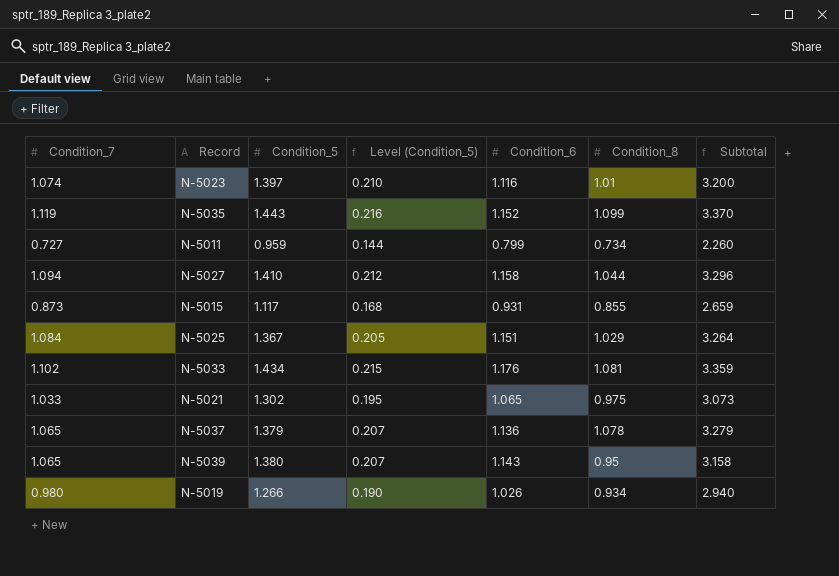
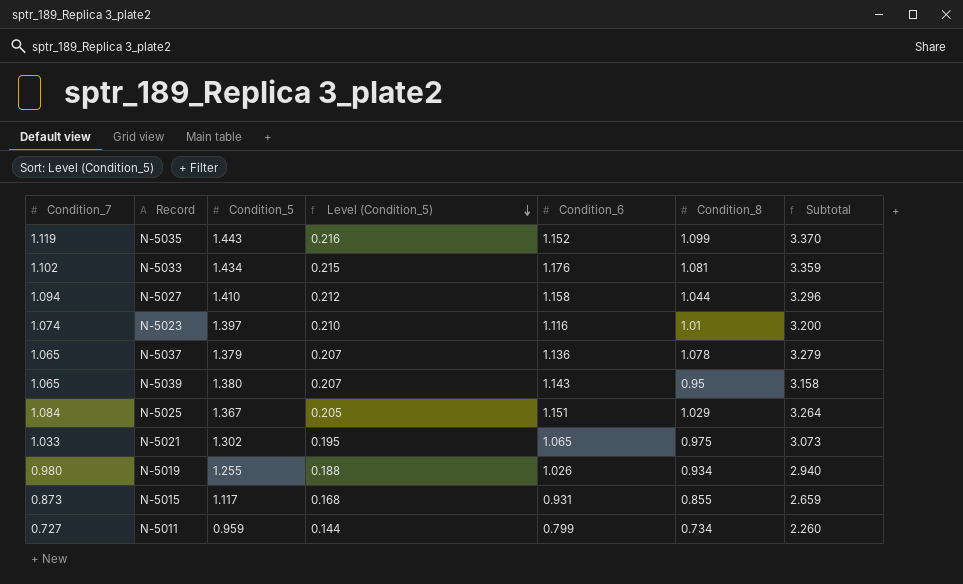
row order: none -> Level (Condition_5) descending
N-5019 | Condition_5: 1.266 -> 1.255
N-5019 | Level (Condition_5): 0.190 -> 0.188

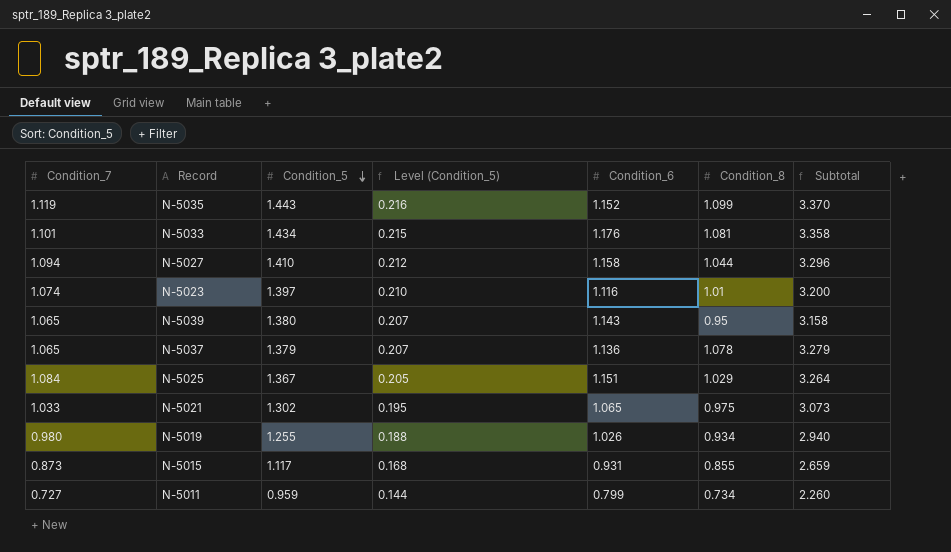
row order: Level (Condition_5) descending -> Condition_5 descending
N-5033 | Condition_7: 1.102 -> 1.101
N-5033 | Subtotal: 3.359 -> 3.358

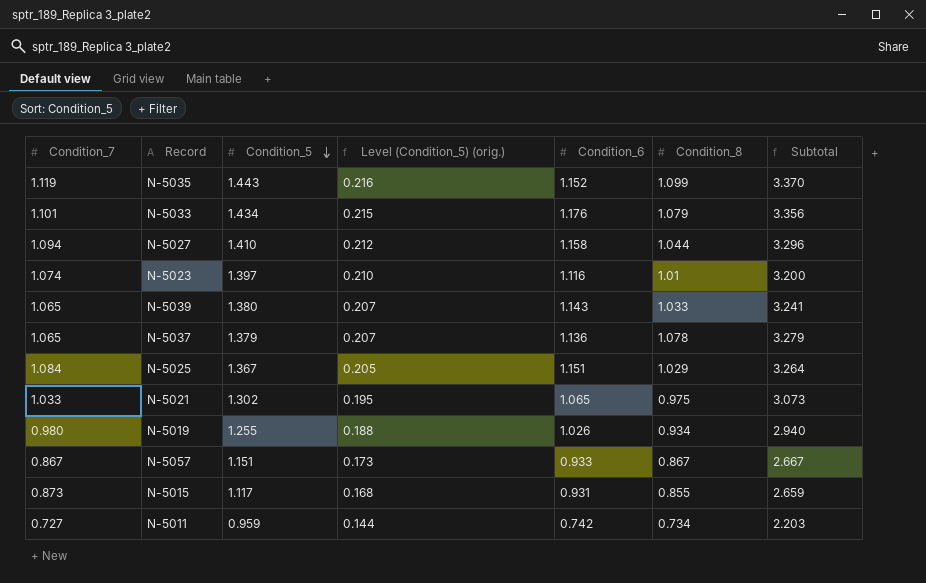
column name: Level (Condition_5) -> Level (Condition_5) (orig.)
N-5033 | Condition_8: 1.081 -> 1.079
N-5033 | Subtotal: 3.358 -> 3.356
N-5039 | Condition_8: 0.95 -> 1.033
N-5039 | Subtotal: 3.158 -> 3.241
row N-5057: none -> 0.867 | 1.151 | 0.173 | 0.933 | 0.867 | 2.667
N-5011 | Condition_6: 0.799 -> 0.742
N-5011 | Subtotal: 2.260 -> 2.203

